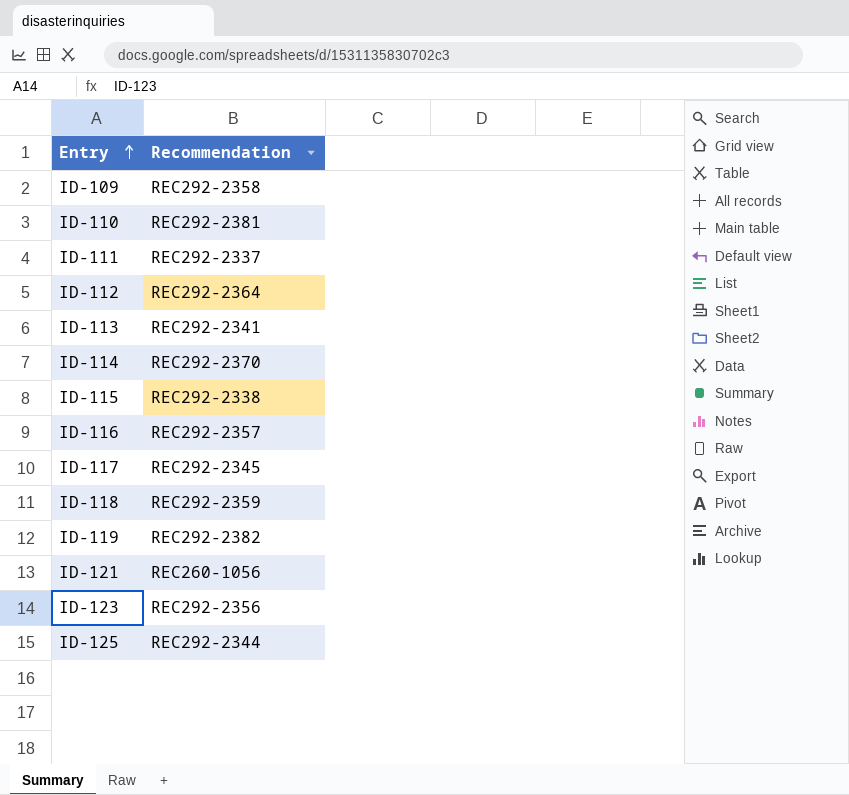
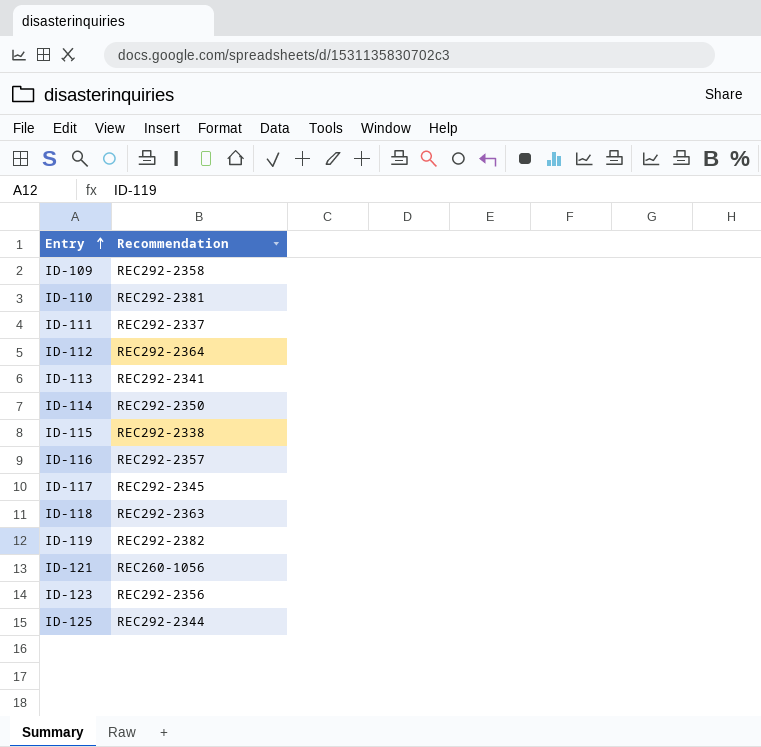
ID-114 | Recommendation: REC292-2370 -> REC292-2350
ID-118 | Recommendation: REC292-2359 -> REC292-2363

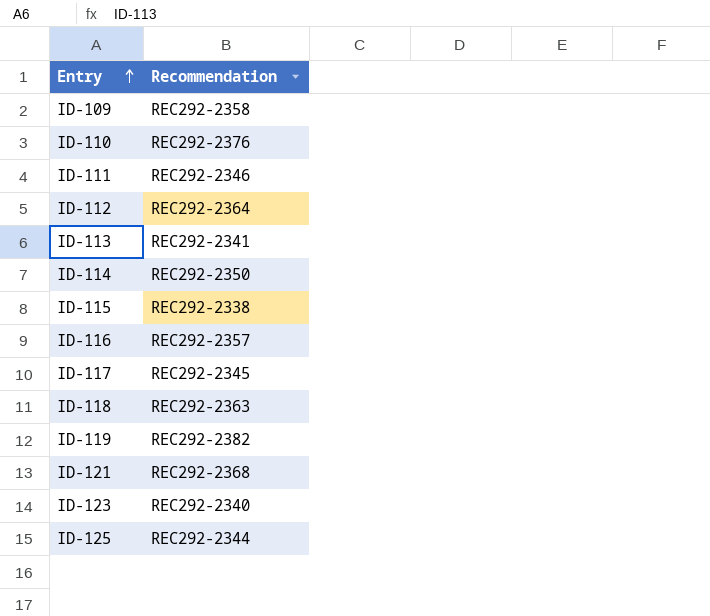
ID-110 | Recommendation: REC292-2381 -> REC292-2376
ID-111 | Recommendation: REC292-2337 -> REC292-2346
ID-121 | Recommendation: REC260-1056 -> REC292-2368
ID-123 | Recommendation: REC292-2356 -> REC292-2340

